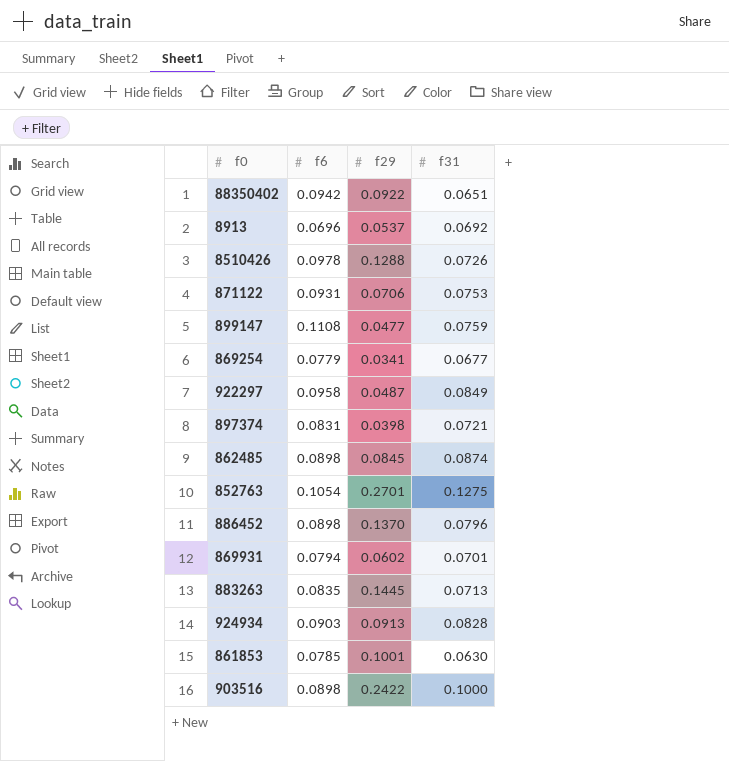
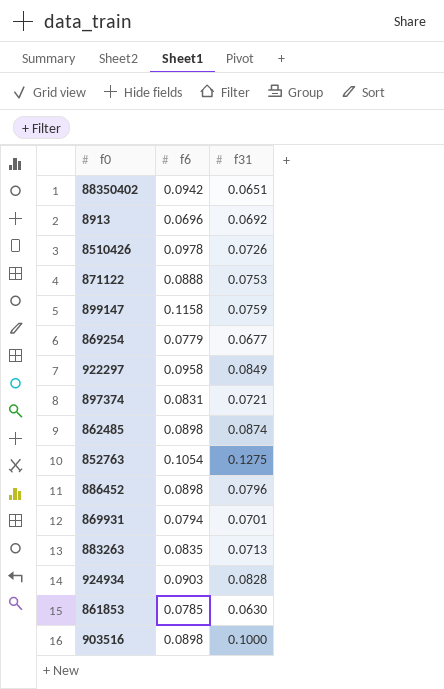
column f29 | position: 3 -> none
871122 | f6: 0.0931 -> 0.0888
899147 | f6: 0.1108 -> 0.1158

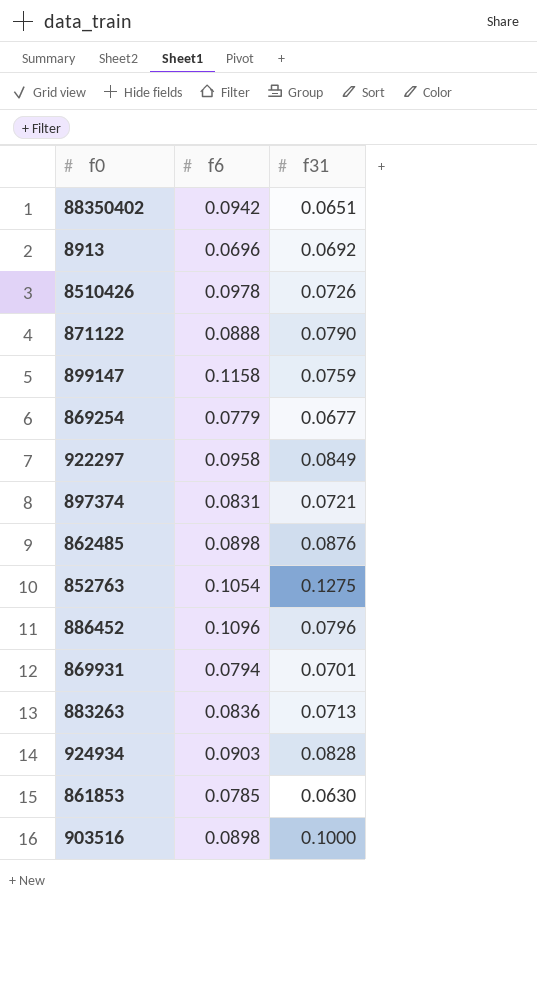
871122 | f31: 0.0753 -> 0.0790
862485 | f31: 0.0874 -> 0.0876
886452 | f6: 0.0898 -> 0.1096
883263 | f6: 0.0835 -> 0.0836

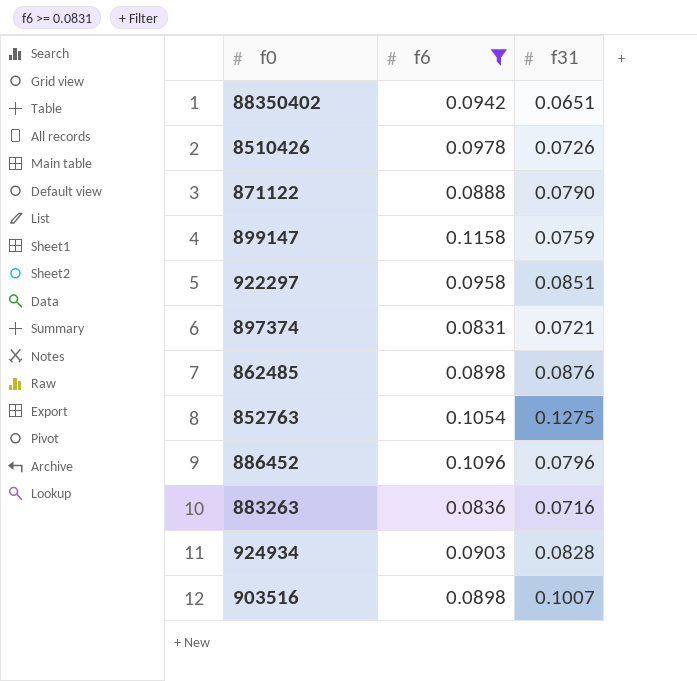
filter: none -> f6 >= 0.0831
922297 | f31: 0.0849 -> 0.0851
883263 | f31: 0.0713 -> 0.0716
903516 | f31: 0.1000 -> 0.1007

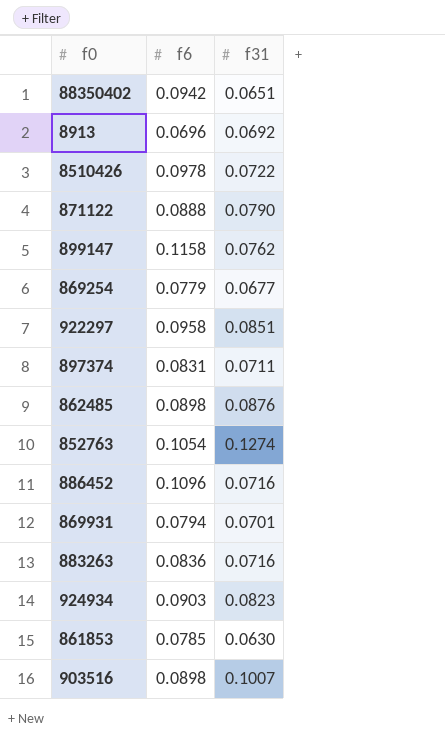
filter: f6 >= 0.0831 -> none
8510426 | f31: 0.0726 -> 0.0722
899147 | f31: 0.0759 -> 0.0762
897374 | f31: 0.0721 -> 0.0711
852763 | f31: 0.1275 -> 0.1274
886452 | f31: 0.0796 -> 0.0716
924934 | f31: 0.0828 -> 0.0823

